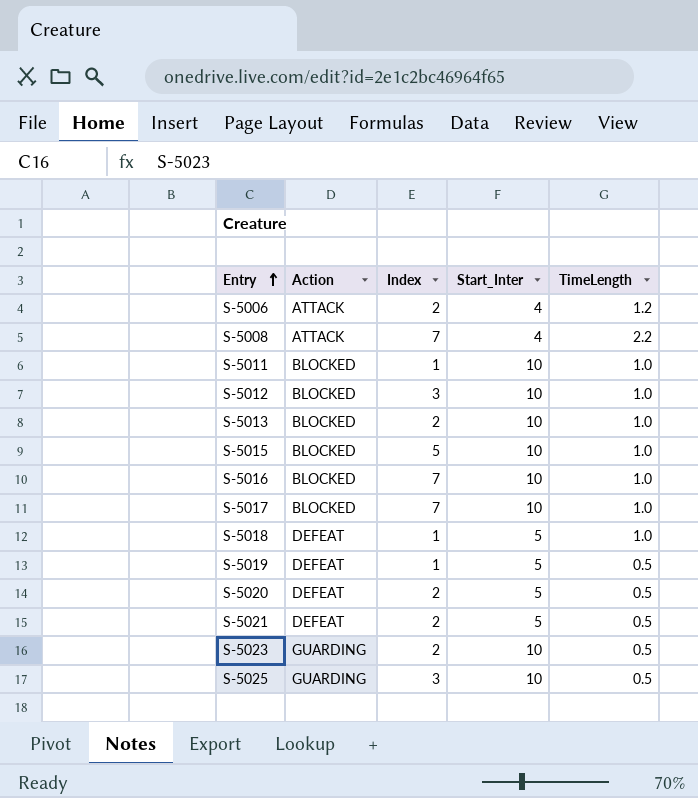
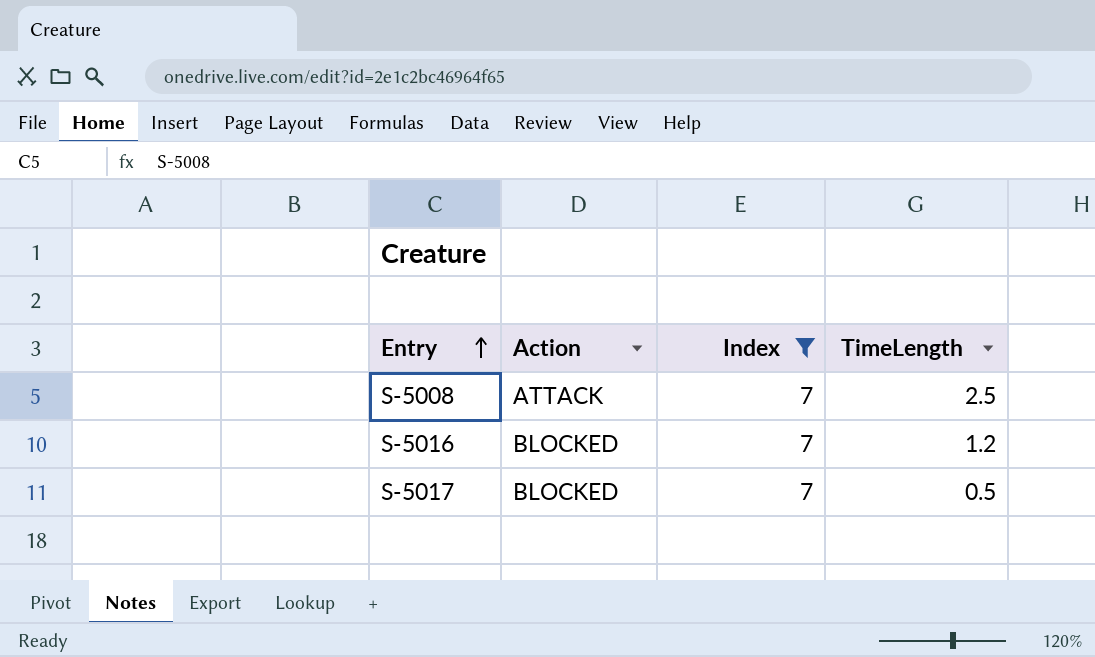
filter: none -> Index = 7
column Start_Inter | position: 4 -> none
S-5008 | TimeLength: 2.2 -> 2.5
S-5016 | TimeLength: 1.0 -> 1.2
S-5017 | TimeLength: 1.0 -> 0.5

